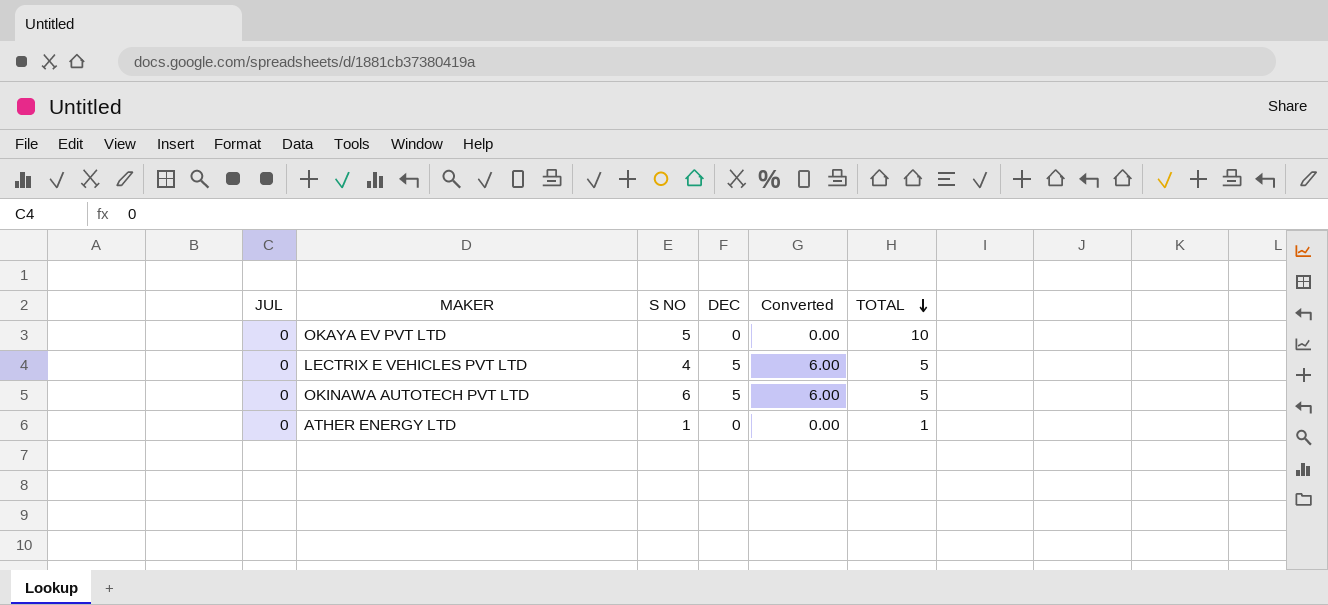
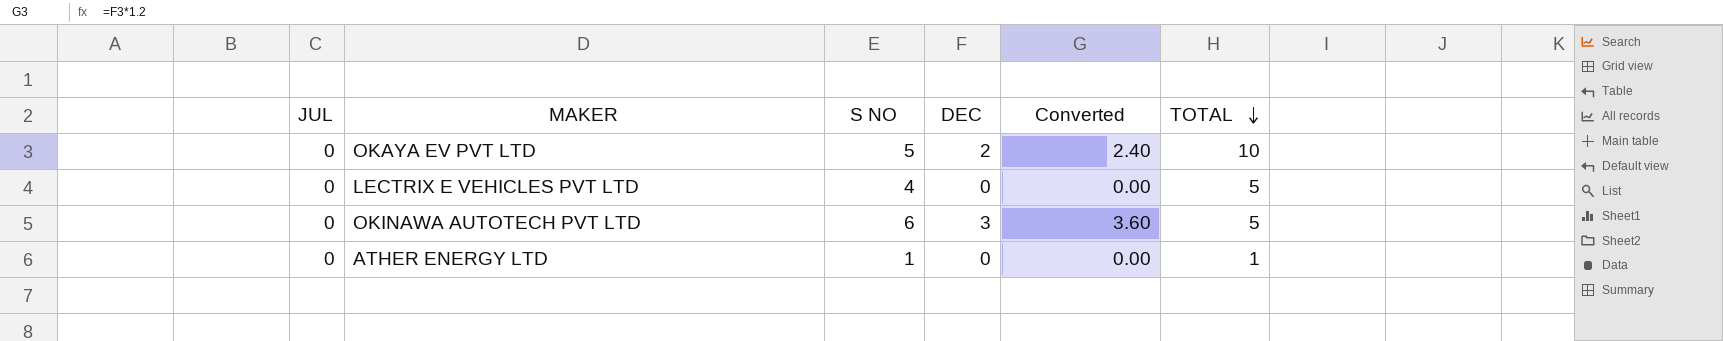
OKAYA EV PVT LTD | DEC: 0 -> 2
OKAYA EV PVT LTD | Converted: 0.00 -> 2.40
LECTRIX E VEHICLES PVT LTD | DEC: 5 -> 0
LECTRIX E VEHICLES PVT LTD | Converted: 6.00 -> 0.00
OKINAWA AUTOTECH PVT LTD | DEC: 5 -> 3
OKINAWA AUTOTECH PVT LTD | Converted: 6.00 -> 3.60

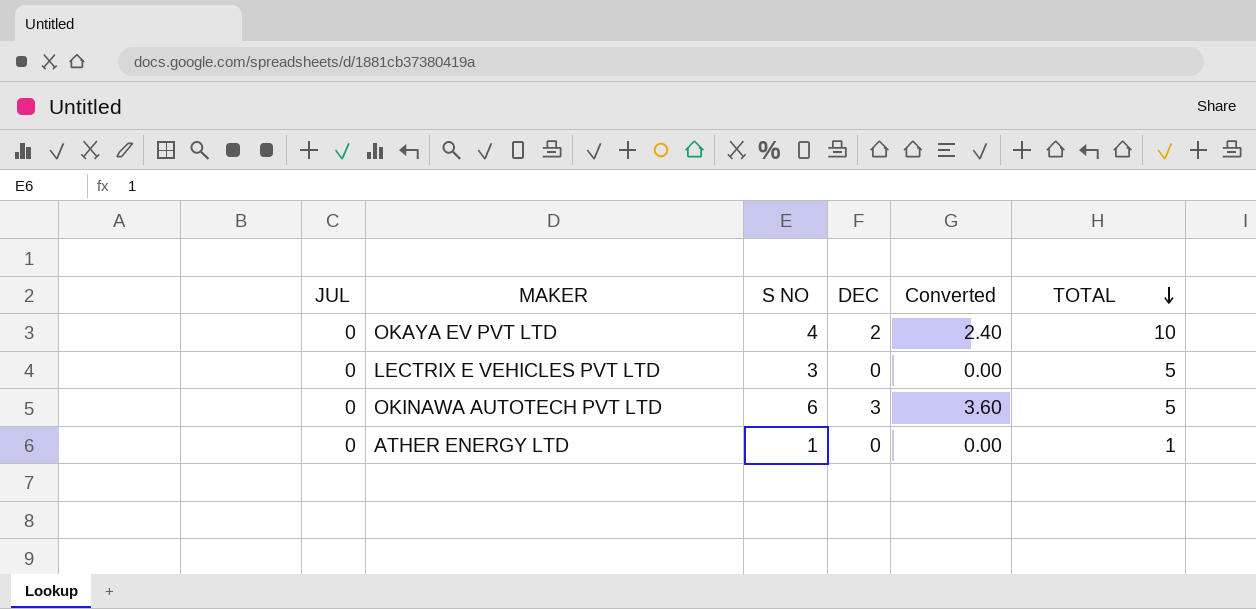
OKAYA EV PVT LTD | S NO: 5 -> 4
LECTRIX E VEHICLES PVT LTD | S NO: 4 -> 3

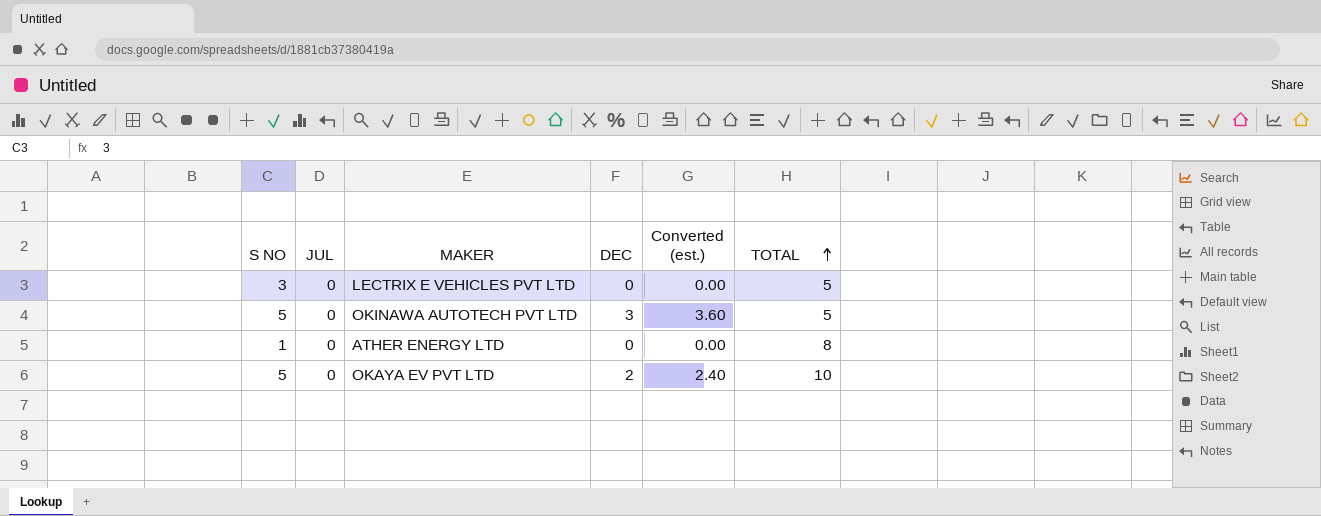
row order: TOTAL descending -> TOTAL ascending
column S NO | position: 3 -> 1
column name: Converted -> Converted (est.)
OKINAWA AUTOTECH PVT LTD | S NO: 6 -> 5
ATHER ENERGY LTD | TOTAL: 1 -> 8
OKAYA EV PVT LTD | S NO: 4 -> 5

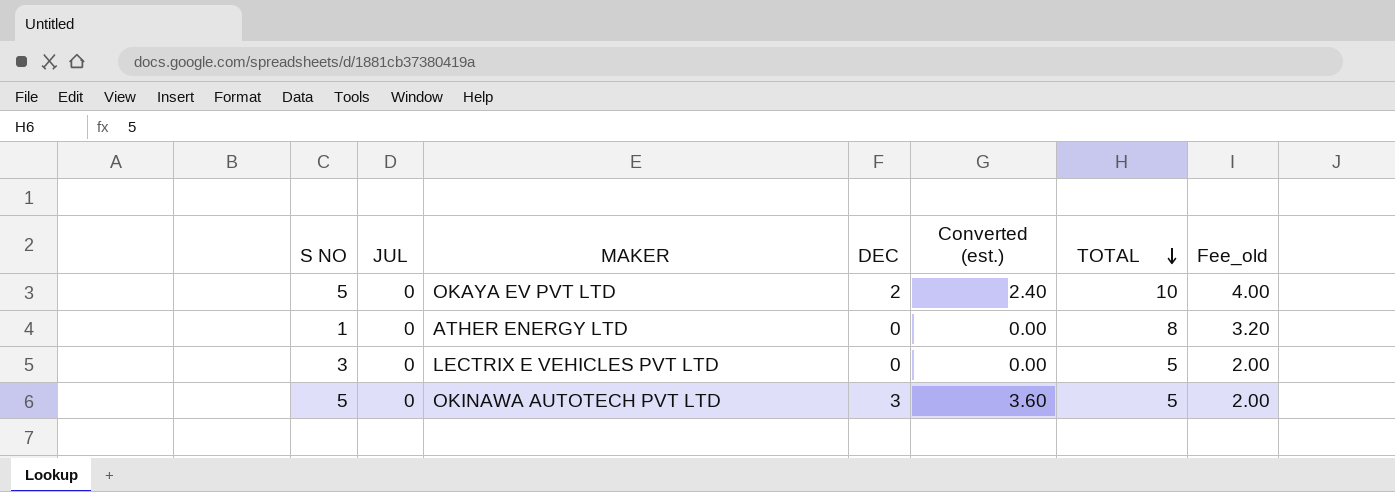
row order: TOTAL ascending -> TOTAL descending
column Fee_old | formula: none -> [TOTAL] * 0.4

